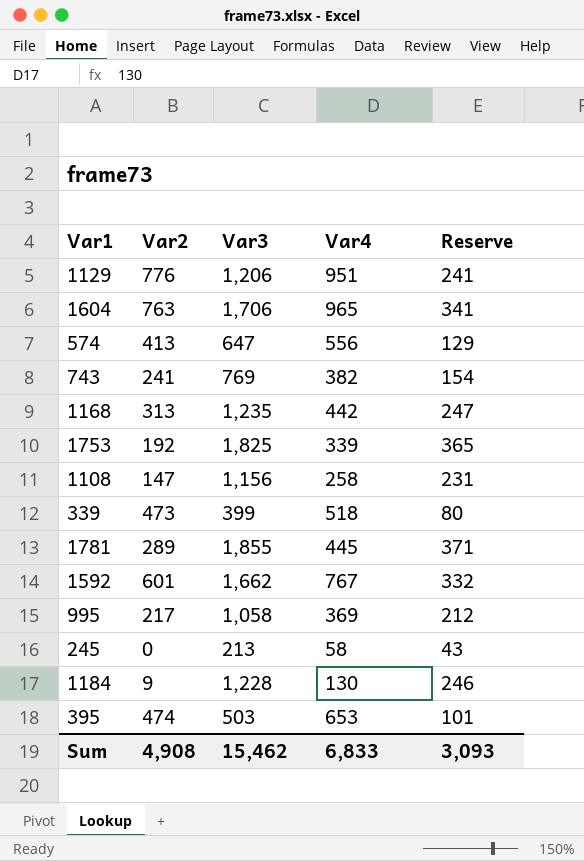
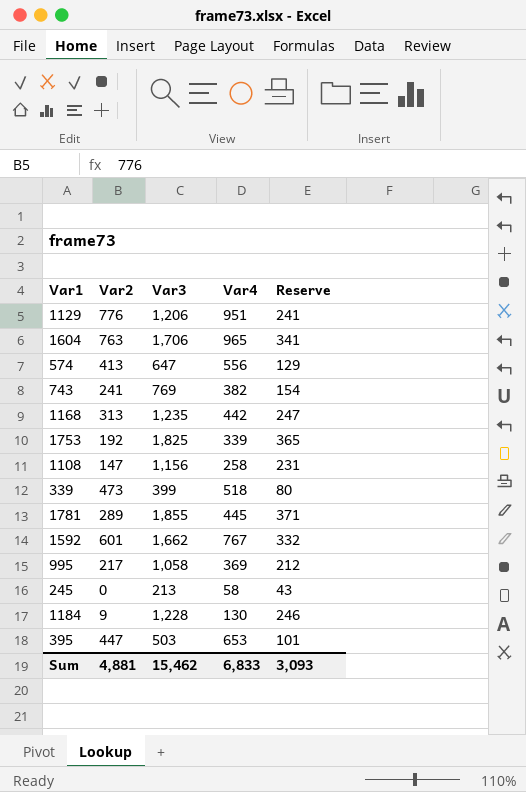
395 | Var2: 474 -> 447
Sum | Var2: 4,908 -> 4,881

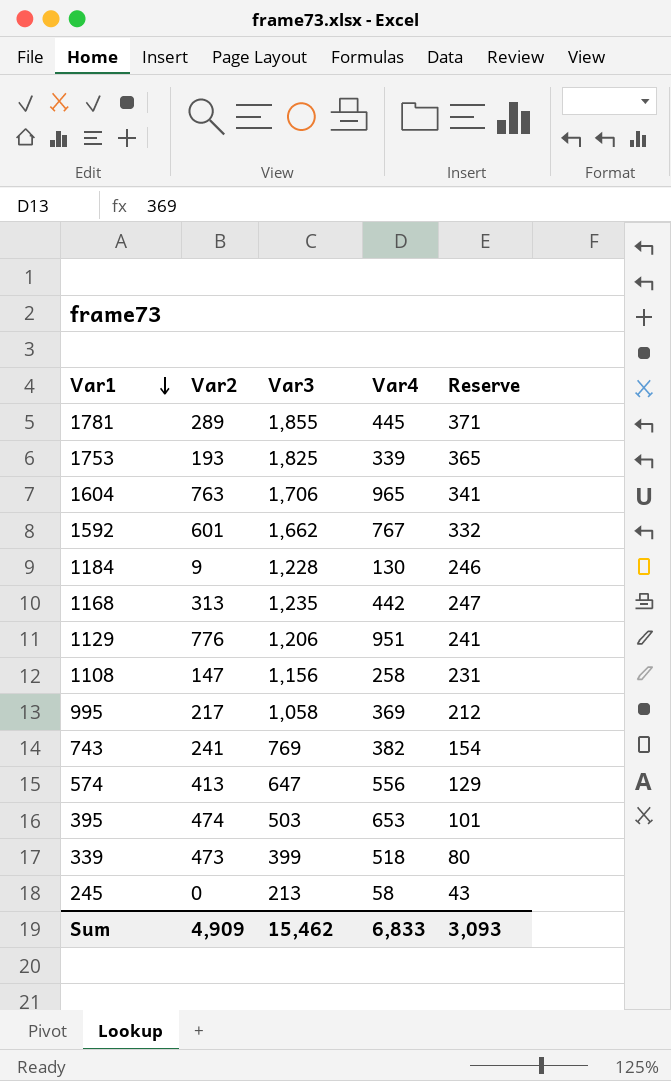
row order: none -> Var1 descending
1753 | Var2: 192 -> 193
395 | Var2: 447 -> 474
Sum | Var2: 4,881 -> 4,909

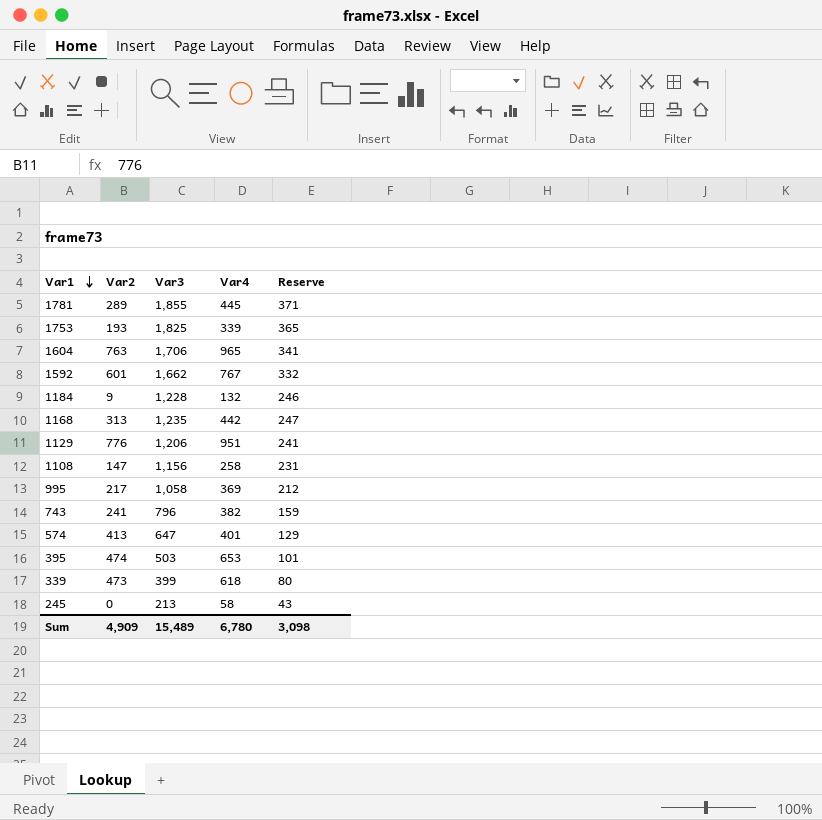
1184 | Var4: 130 -> 132
743 | Var3: 769 -> 796
743 | Reserve: 154 -> 159
574 | Var4: 556 -> 401
339 | Var4: 518 -> 618
Sum | Var3: 15,462 -> 15,489
Sum | Var4: 6,833 -> 6,780
Sum | Reserve: 3,093 -> 3,098

